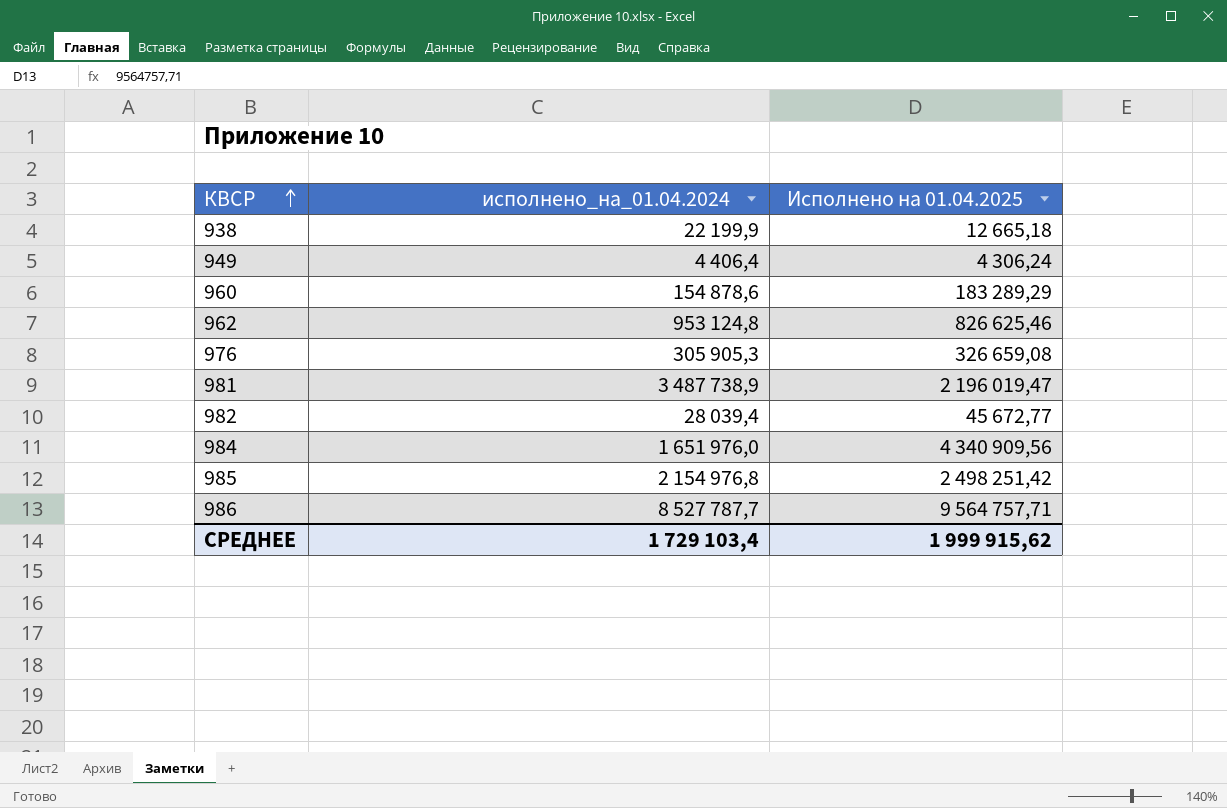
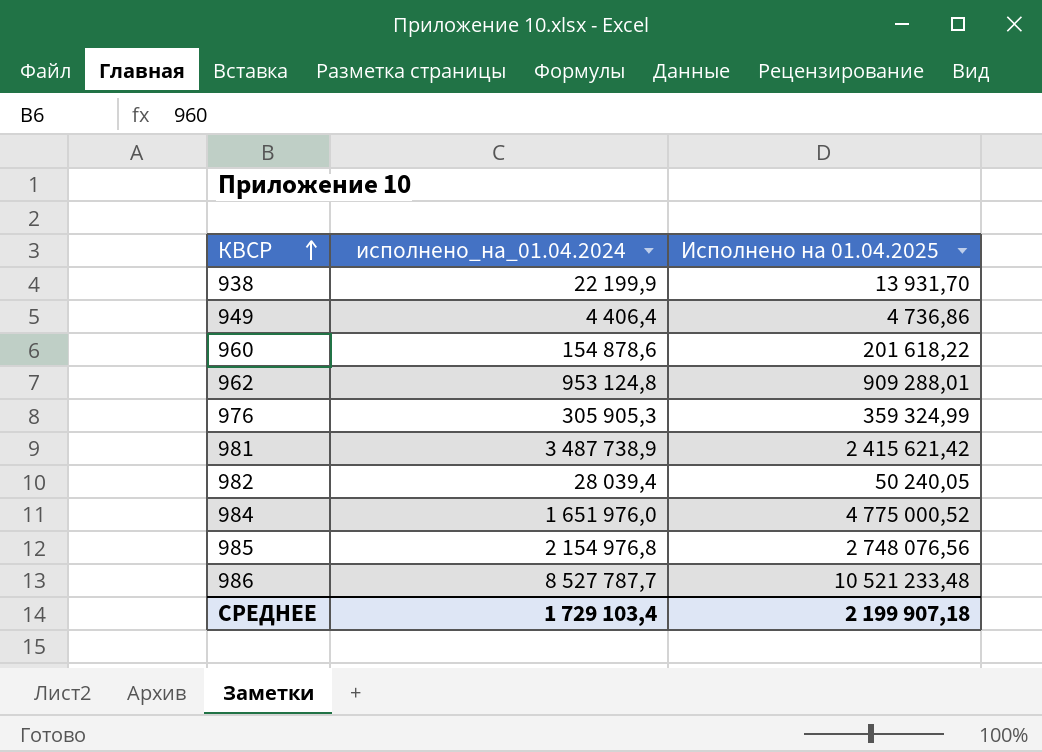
938 | Исполнено на 01.04.2025: 12 665,18 -> 13 931,70
949 | Исполнено на 01.04.2025: 4 306,24 -> 4 736,86
960 | Исполнено на 01.04.2025: 183 289,29 -> 201 618,22
962 | Исполнено на 01.04.2025: 826 625,46 -> 909 288,01
976 | Исполнено на 01.04.2025: 326 659,08 -> 359 324,99
981 | Исполнено на 01.04.2025: 2 196 019,47 -> 2 415 621,42
982 | Исполнено на 01.04.2025: 45 672,77 -> 50 240,05
984 | Исполнено на 01.04.2025: 4 340 909,56 -> 4 775 000,52
985 | Исполнено на 01.04.2025: 2 498 251,42 -> 2 748 076,56
986 | Исполнено на 01.04.2025: 9 564 757,71 -> 10 521 233,48
СРЕДНЕЕ | Исполнено на 01.04.2025: 1 999 915,62 -> 2 199 907,18

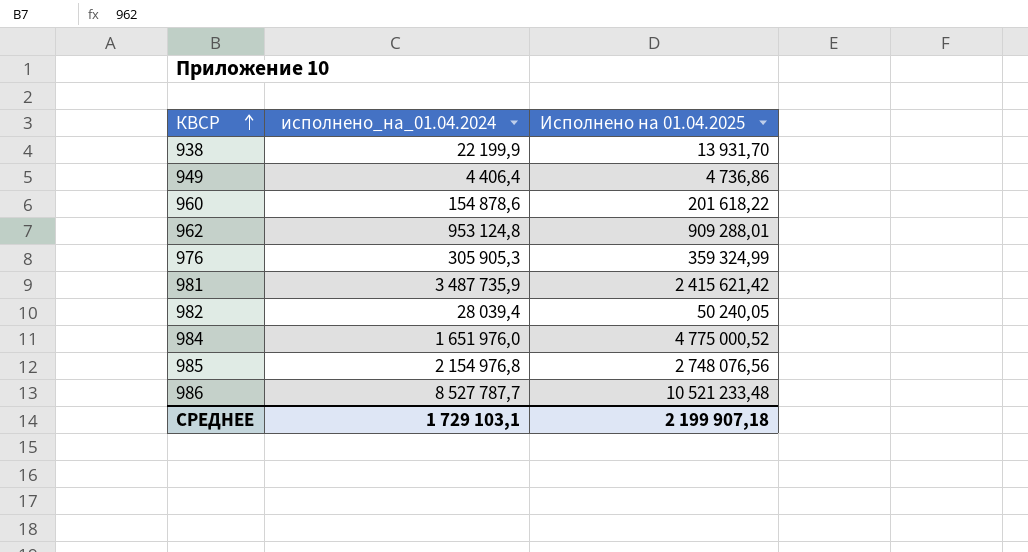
981 | исполнено_на_01.04.2024: 3 487 738,9 -> 3 487 735,9
СРЕДНЕЕ | исполнено_на_01.04.2024: 1 729 103,4 -> 1 729 103,1

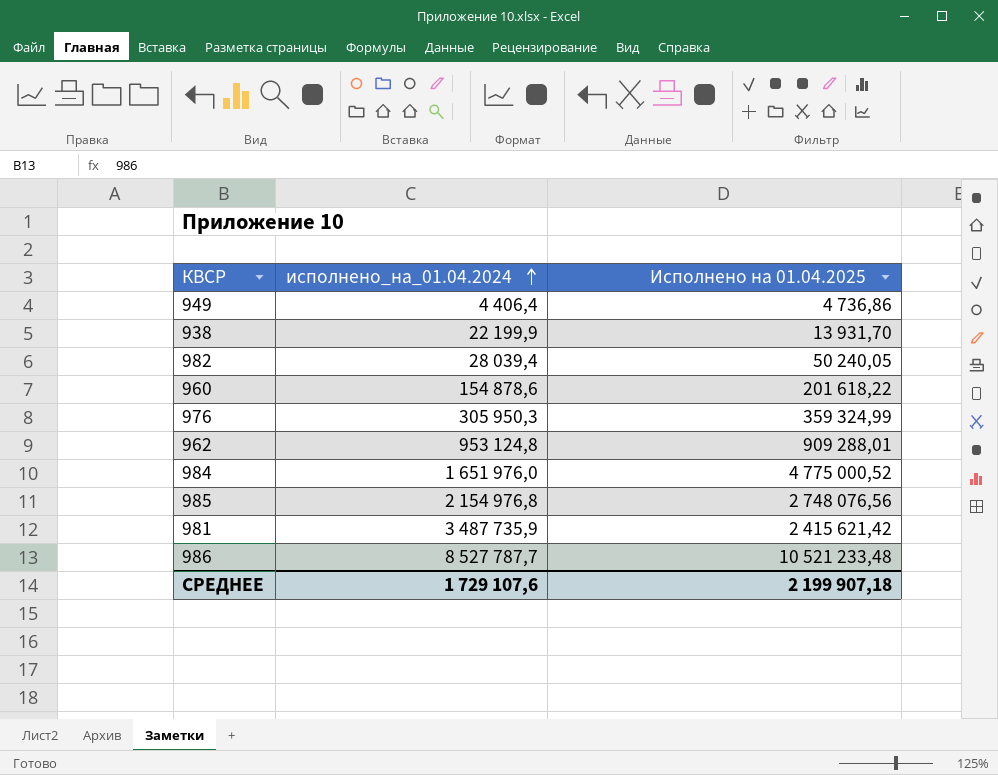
row order: КВСР ascending -> исполнено_на_01.04.2024 ascending
976 | исполнено_на_01.04.2024: 305 905,3 -> 305 950,3
СРЕДНЕЕ | исполнено_на_01.04.2024: 1 729 103,1 -> 1 729 107,6

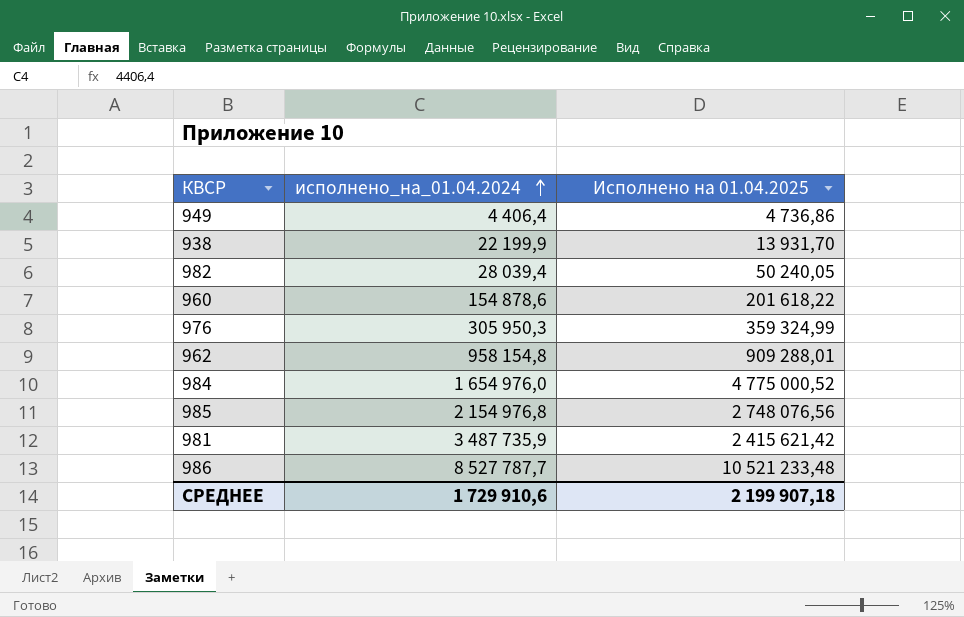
962 | исполнено_на_01.04.2024: 953 124,8 -> 958 154,8
984 | исполнено_на_01.04.2024: 1 651 976,0 -> 1 654 976,0
СРЕДНЕЕ | исполнено_на_01.04.2024: 1 729 107,6 -> 1 729 910,6

